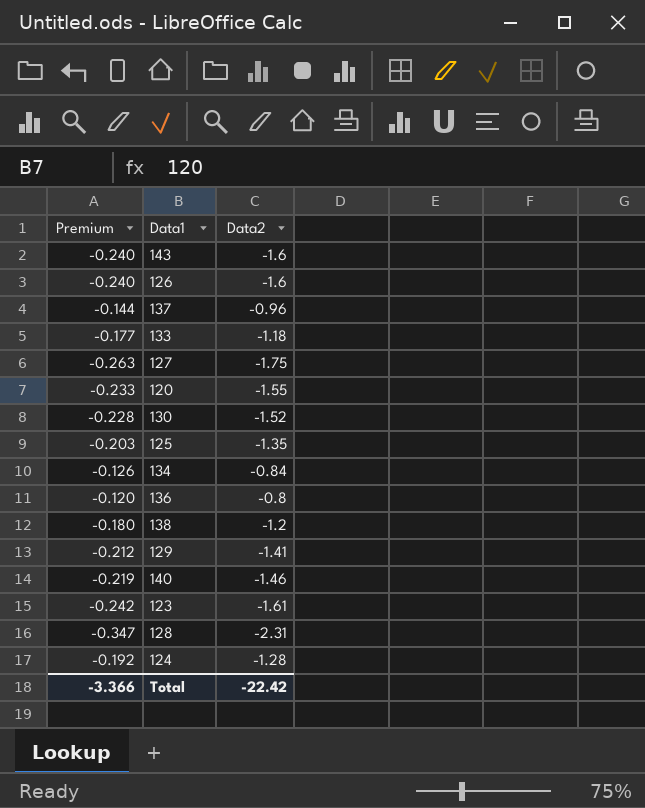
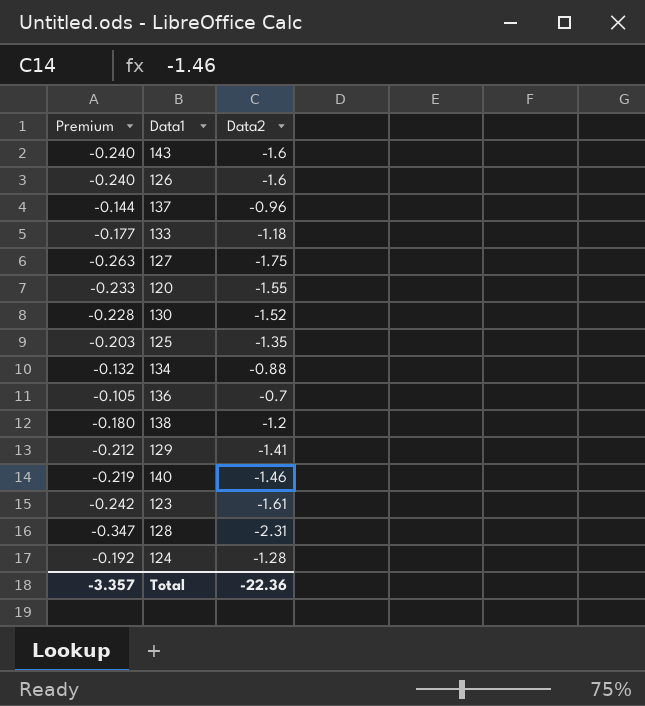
134 | Premium: -0.126 -> -0.132
134 | Data2: -0.84 -> -0.88
136 | Premium: -0.120 -> -0.105
136 | Data2: -0.8 -> -0.7
Total | Premium: -3.366 -> -3.357
Total | Data2: -22.42 -> -22.36

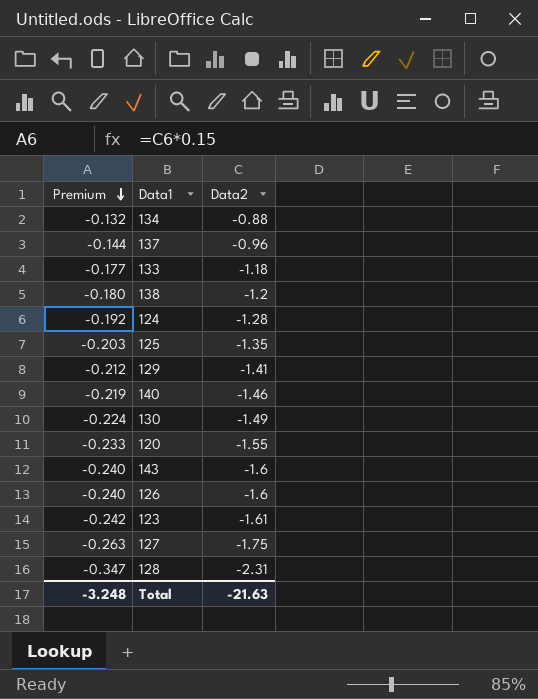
row order: none -> Premium descending
row 136: -0.105 | -0.7 -> none
130 | Premium: -0.228 -> -0.224
130 | Data2: -1.52 -> -1.49
Total | Premium: -3.357 -> -3.248
Total | Data2: -22.36 -> -21.63

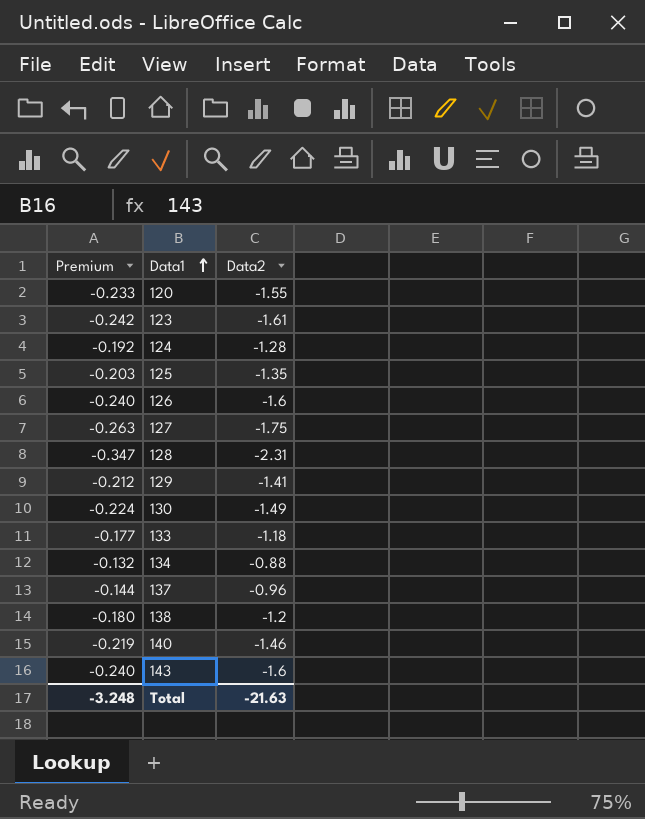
row order: Premium descending -> Data1 ascending

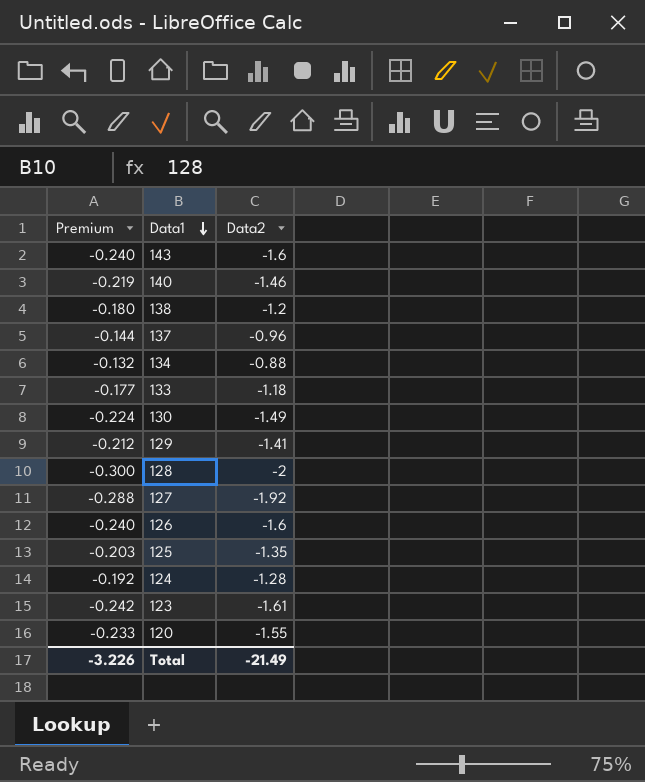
row order: Data1 ascending -> Data1 descending
128 | Premium: -0.347 -> -0.300
128 | Data2: -2.31 -> -2
127 | Premium: -0.263 -> -0.288
127 | Data2: -1.75 -> -1.92
Total | Premium: -3.248 -> -3.226
Total | Data2: -21.63 -> -21.49

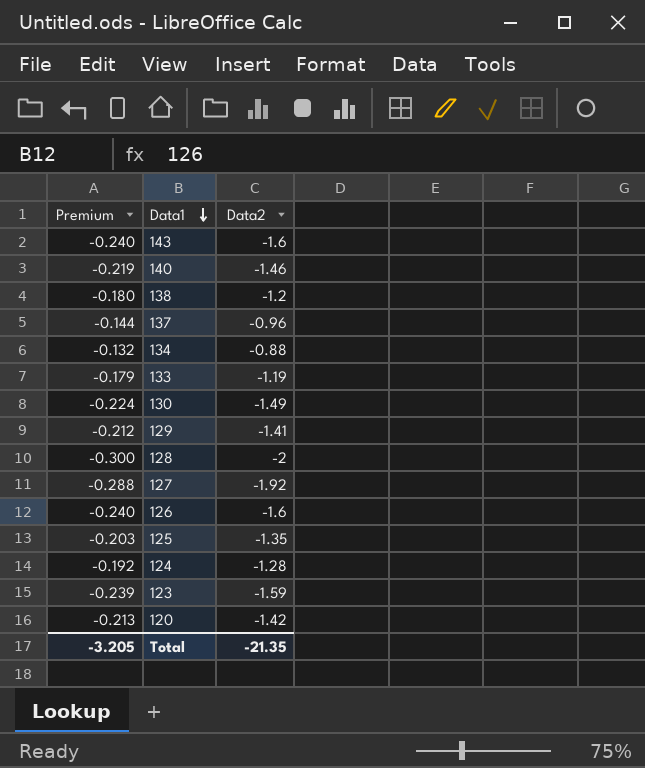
133 | Premium: -0.177 -> -0.179
133 | Data2: -1.18 -> -1.19
123 | Premium: -0.242 -> -0.239
123 | Data2: -1.61 -> -1.59
120 | Premium: -0.233 -> -0.213
120 | Data2: -1.55 -> -1.42
Total | Premium: -3.226 -> -3.205
Total | Data2: -21.49 -> -21.35

